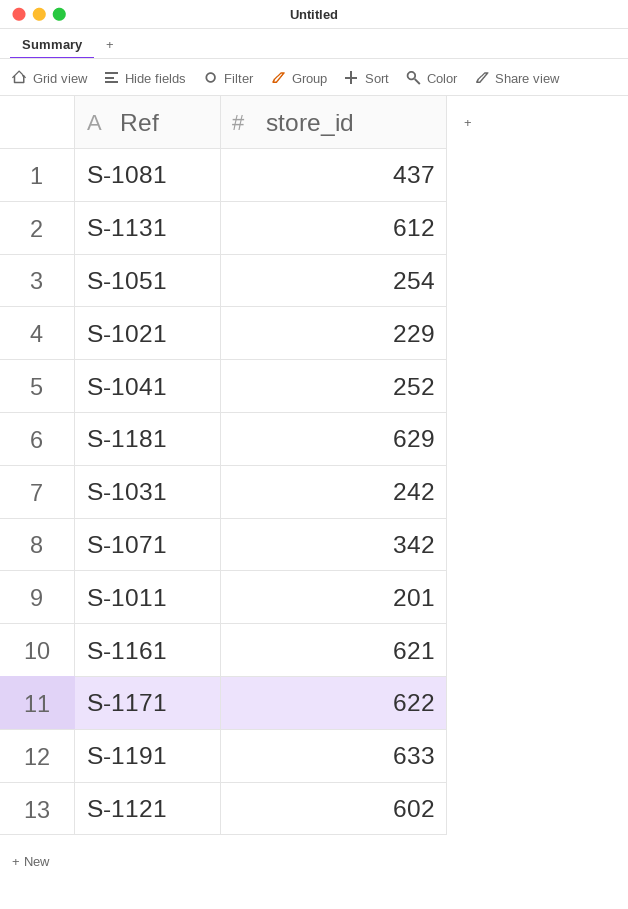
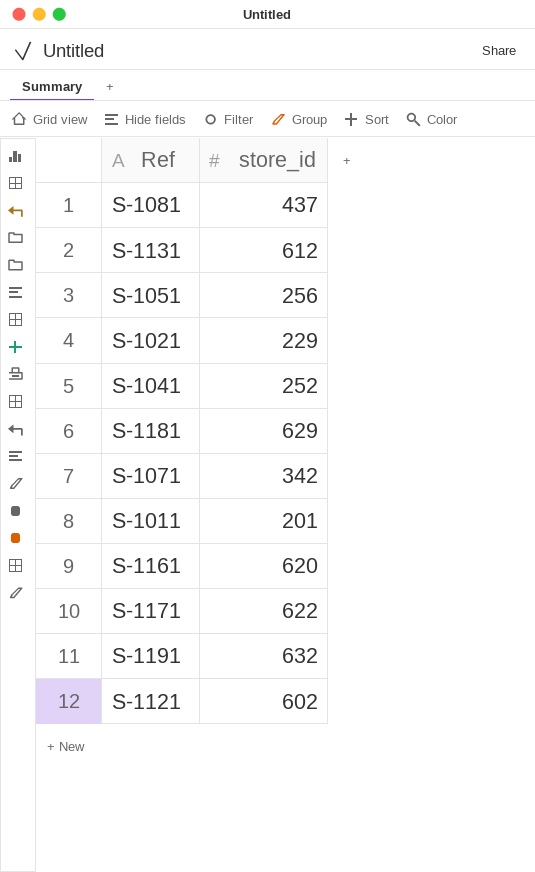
row S-1031: 242 -> none
S-1051 | store_id: 254 -> 256
S-1161 | store_id: 621 -> 620
S-1191 | store_id: 633 -> 632

